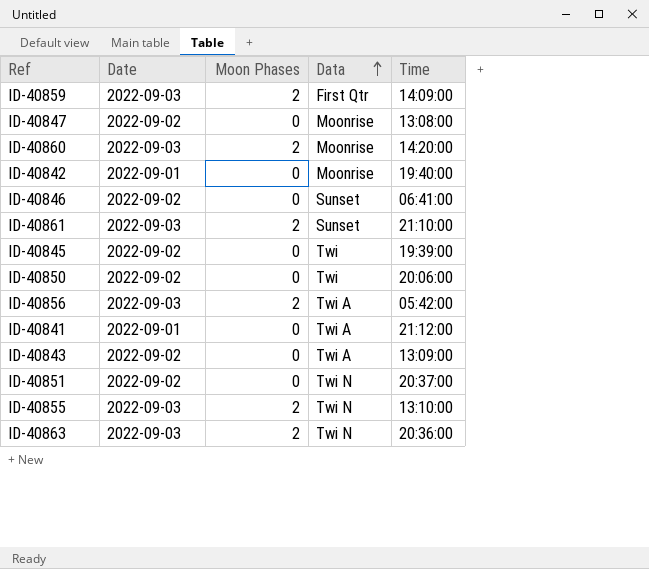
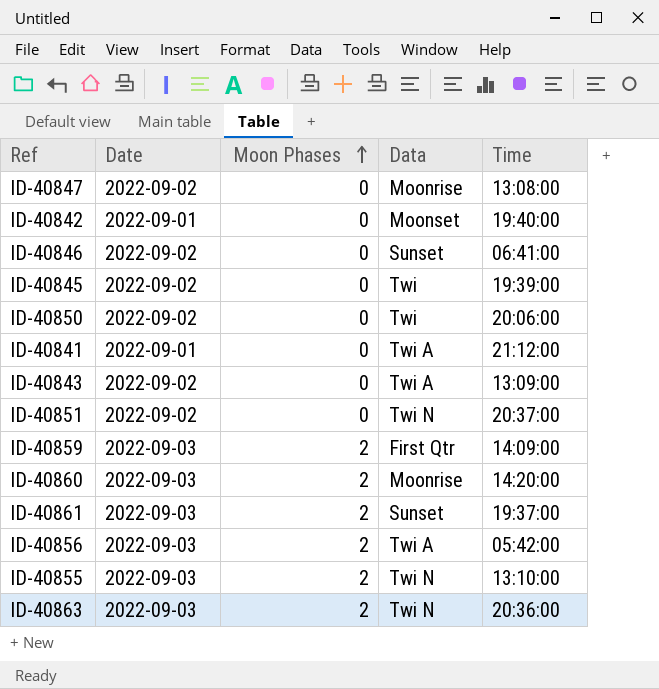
row order: Data ascending -> Moon Phases ascending
ID-40842 | Data: Moonrise -> Moonset
ID-40861 | Time: 21:10:00 -> 19:37:00

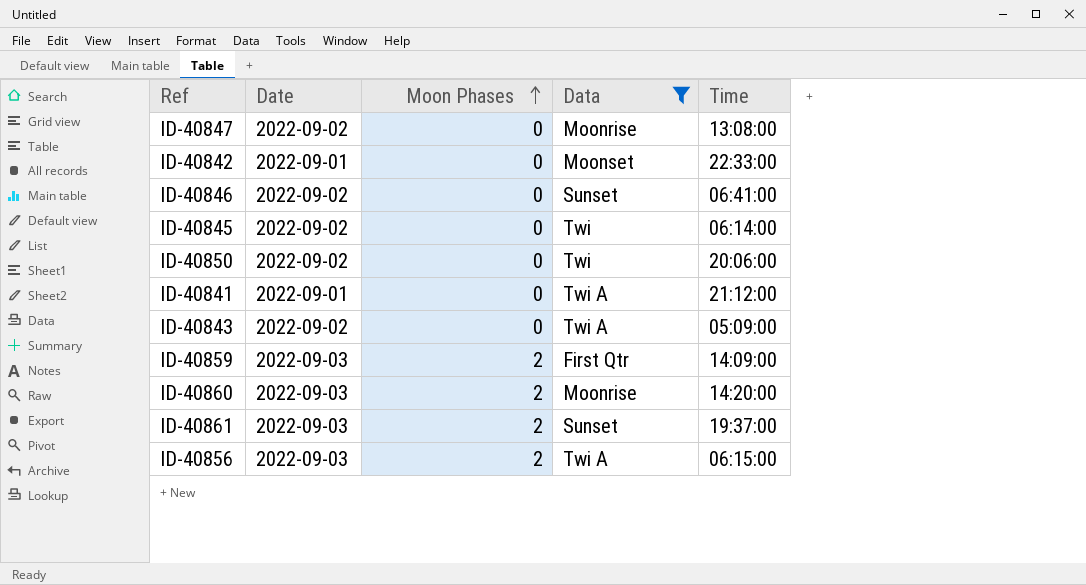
filter: none -> Data != Twi N
ID-40842 | Time: 19:40:00 -> 22:33:00
ID-40845 | Time: 19:39:00 -> 06:14:00
ID-40843 | Time: 13:09:00 -> 05:09:00
ID-40856 | Time: 05:42:00 -> 06:15:00

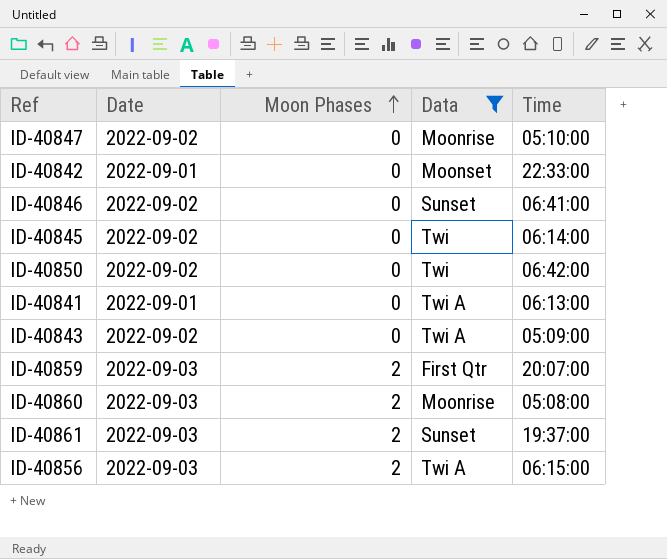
ID-40847 | Time: 13:08:00 -> 05:10:00
ID-40850 | Time: 20:06:00 -> 06:42:00
ID-40841 | Time: 21:12:00 -> 06:13:00
ID-40859 | Time: 14:09:00 -> 20:07:00
ID-40860 | Time: 14:20:00 -> 05:08:00

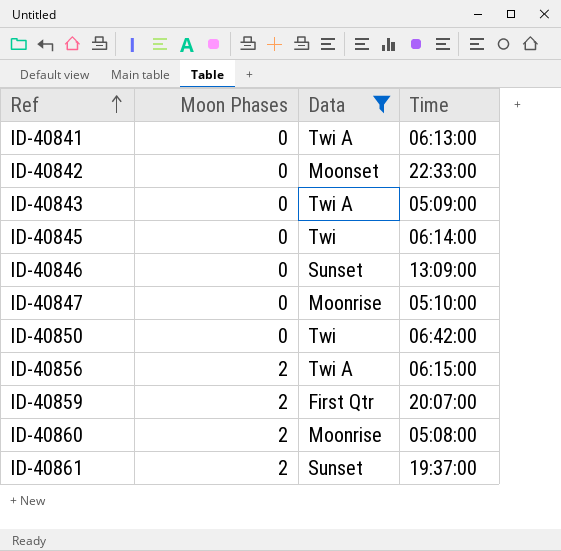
row order: Moon Phases ascending -> Ref ascending
column Date | position: 2 -> none
ID-40846 | Time: 06:41:00 -> 13:09:00

